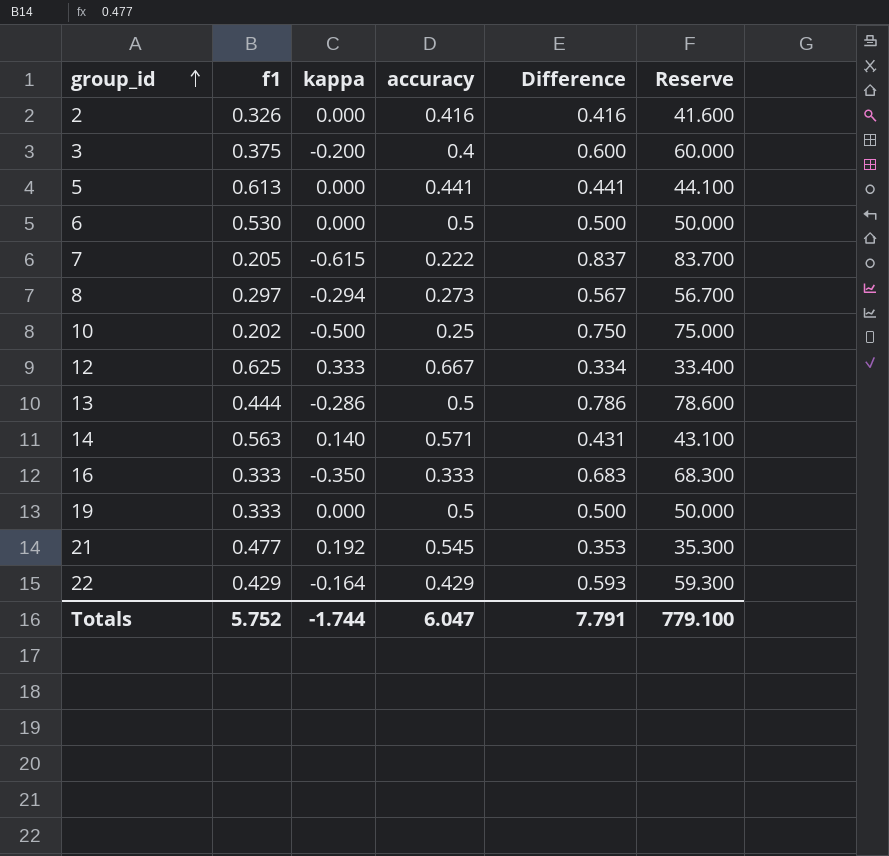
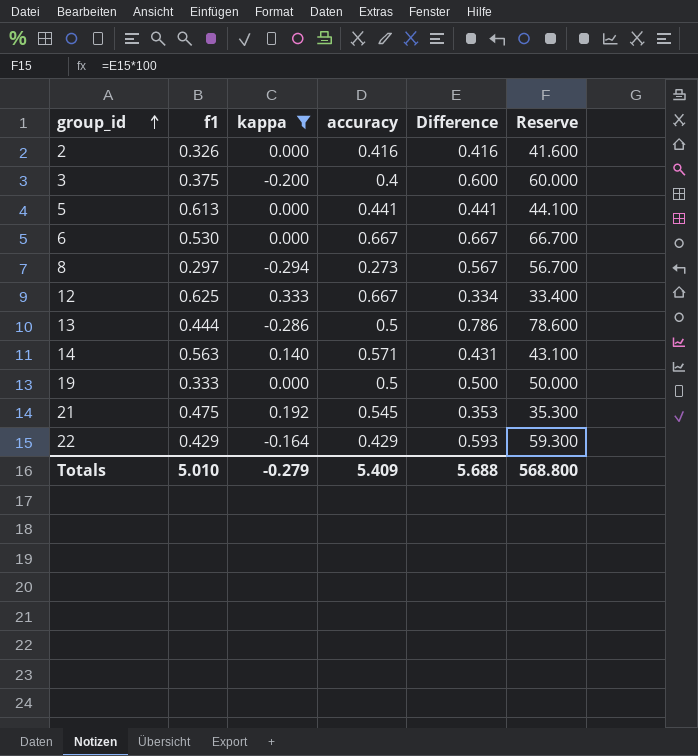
filter: none -> kappa >= -0.294
6 | accuracy: 0.5 -> 0.667
6 | Difference: 0.500 -> 0.667
6 | Reserve: 50.000 -> 66.700
21 | f1: 0.477 -> 0.475
Totals | f1: 5.752 -> 5.010
Totals | kappa: -1.744 -> -0.279
Totals | accuracy: 6.047 -> 5.409
Totals | Difference: 7.791 -> 5.688
Totals | Reserve: 779.100 -> 568.800

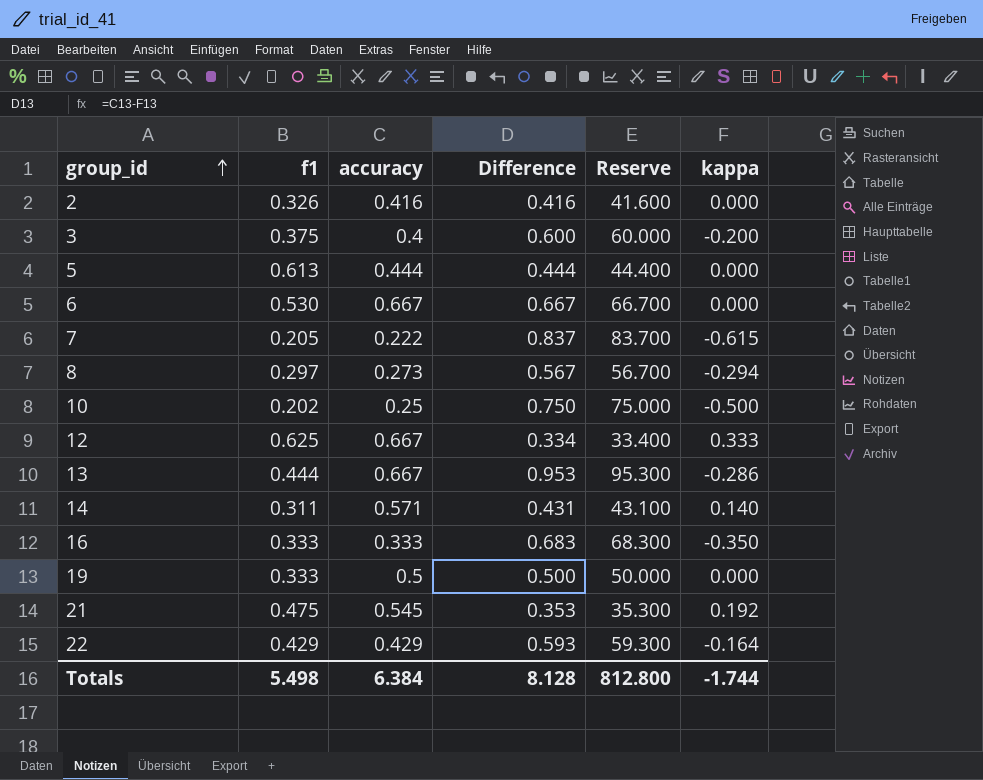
filter: kappa >= -0.294 -> none
column kappa | position: 3 -> 6
5 | accuracy: 0.441 -> 0.444
5 | Difference: 0.441 -> 0.444
5 | Reserve: 44.100 -> 44.400
13 | accuracy: 0.5 -> 0.667
13 | Difference: 0.786 -> 0.953
13 | Reserve: 78.600 -> 95.300
14 | f1: 0.563 -> 0.311
Totals | f1: 5.010 -> 5.498
Totals | accuracy: 5.409 -> 6.384
Totals | Difference: 5.688 -> 8.128
Totals | Reserve: 568.800 -> 812.800
Totals | kappa: -0.279 -> -1.744

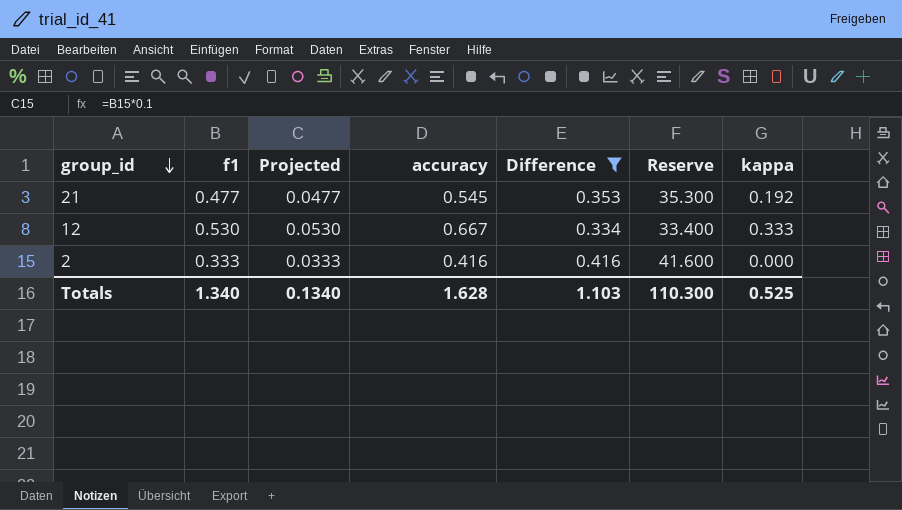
filter: none -> Difference <= 0.416
row order: group_id ascending -> group_id descending
column Projected | formula: none -> [f1] * 0.1
21 | f1: 0.475 -> 0.477
12 | f1: 0.625 -> 0.530
2 | f1: 0.326 -> 0.333
Totals | f1: 5.498 -> 1.340
Totals | accuracy: 6.384 -> 1.628
Totals | Difference: 8.128 -> 1.103
Totals | Reserve: 812.800 -> 110.300
Totals | kappa: -1.744 -> 0.525

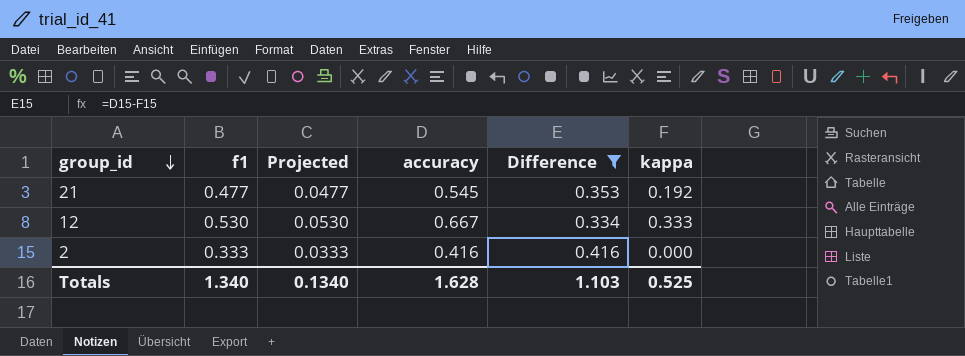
column Reserve | formula: [Difference] * 100 -> none

